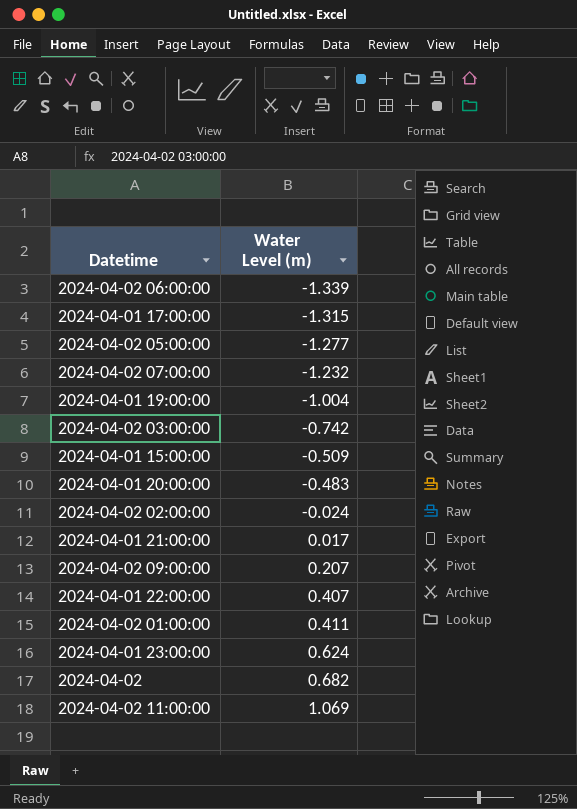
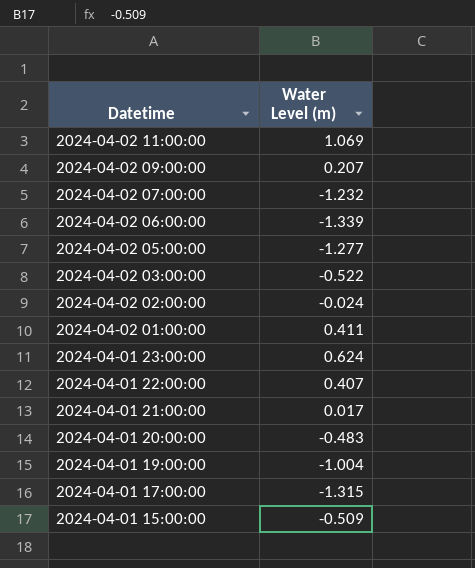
row order: Water Level (m) ascending -> Datetime descending
row 2024-04-02: 0.682 -> none
2024-04-02 03:00:00 | Water Level (m): -0.742 -> -0.522

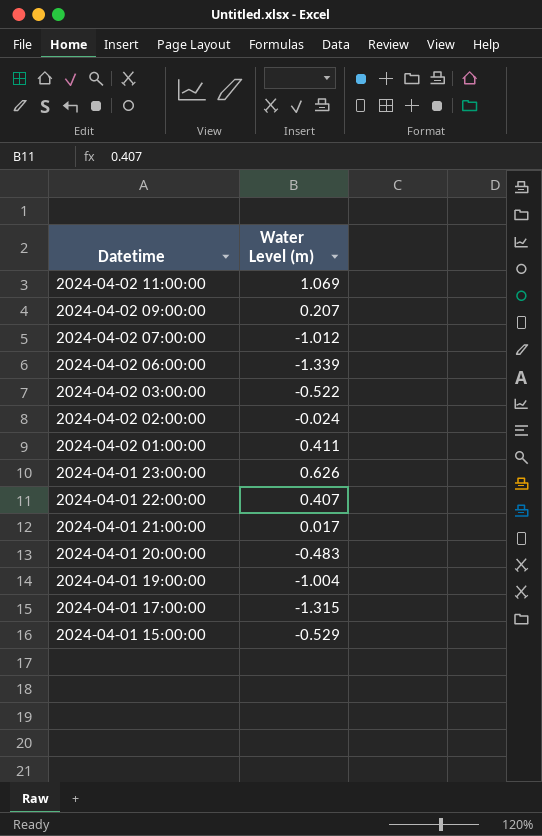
row 2024-04-02 05:00:00: -1.277 -> none
2024-04-02 07:00:00 | Water Level (m): -1.232 -> -1.012
2024-04-01 23:00:00 | Water Level (m): 0.624 -> 0.626
2024-04-01 15:00:00 | Water Level (m): -0.509 -> -0.529

